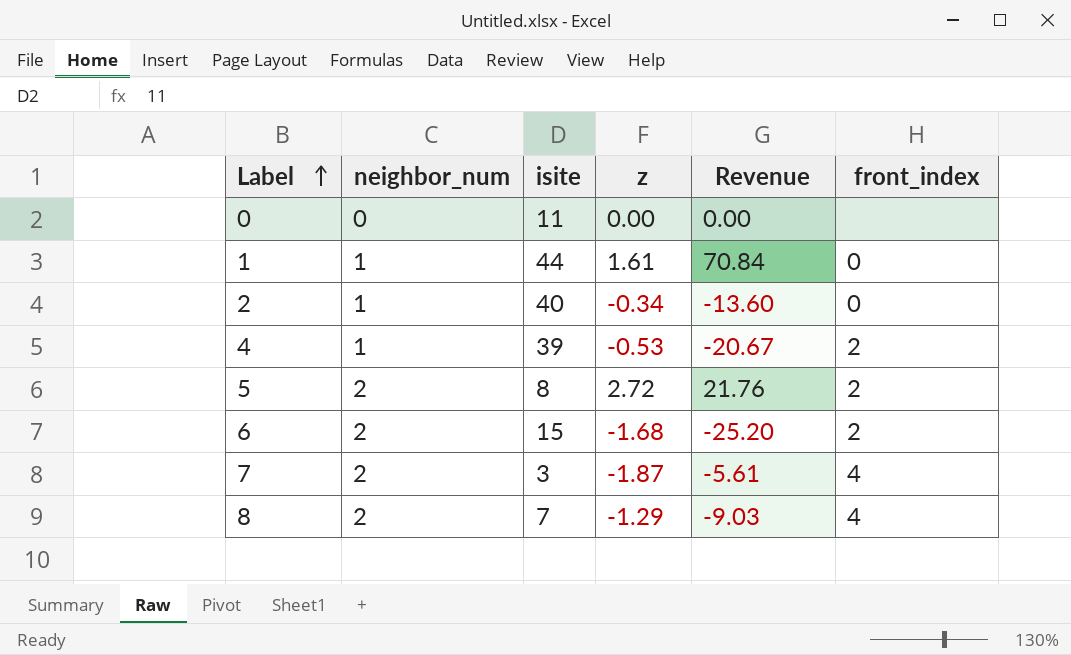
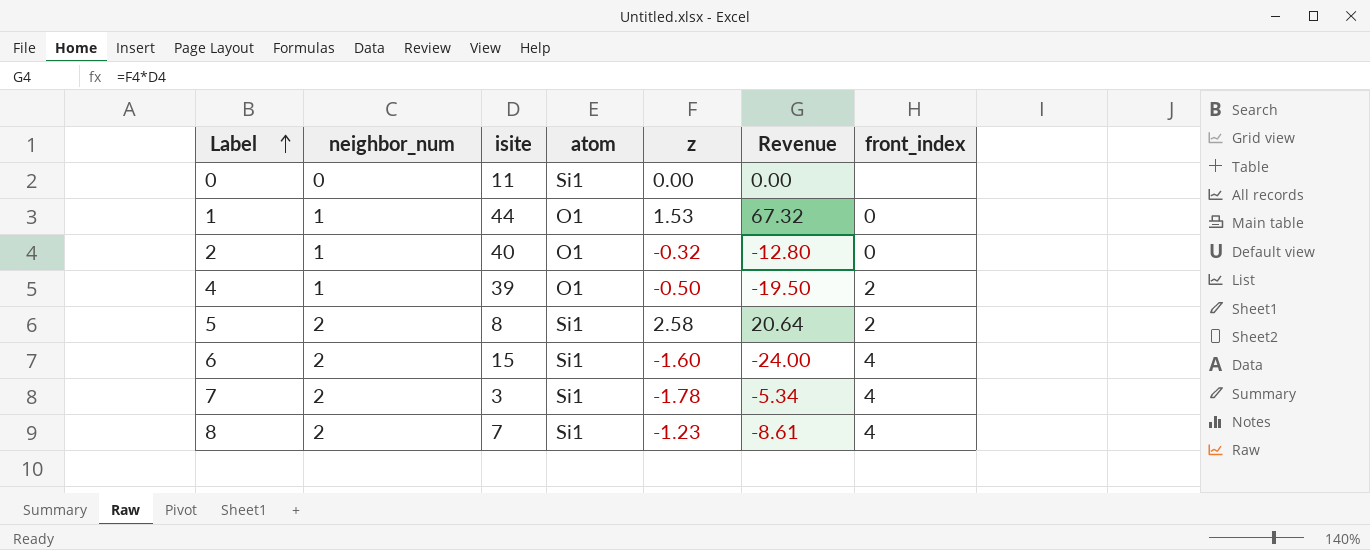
column atom | position: none -> 4
1 | z: 1.61 -> 1.53
1 | Revenue: 70.84 -> 67.32
2 | z: -0.34 -> -0.32
2 | Revenue: -13.60 -> -12.80
4 | z: -0.53 -> -0.50
4 | Revenue: -20.67 -> -19.50
5 | z: 2.72 -> 2.58
5 | Revenue: 21.76 -> 20.64
6 | z: -1.68 -> -1.60
6 | Revenue: -25.20 -> -24.00
6 | front_index: 2 -> 4
7 | z: -1.87 -> -1.78
7 | Revenue: -5.61 -> -5.34
8 | z: -1.29 -> -1.23
8 | Revenue: -9.03 -> -8.61

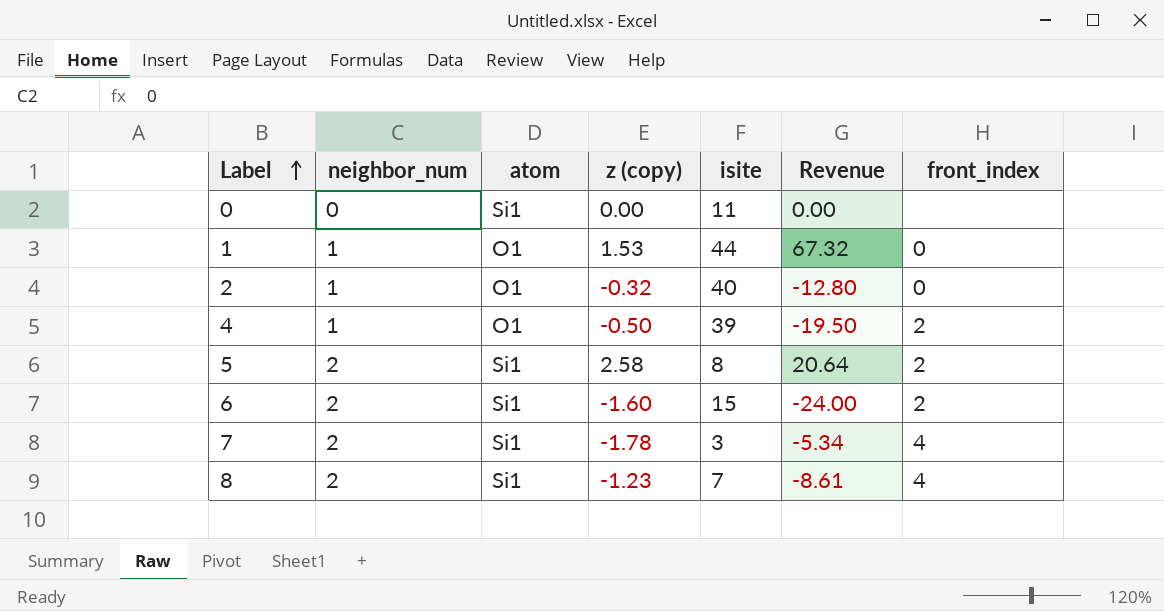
column name: z -> z (copy)
column isite | position: 3 -> 5
6 | front_index: 4 -> 2

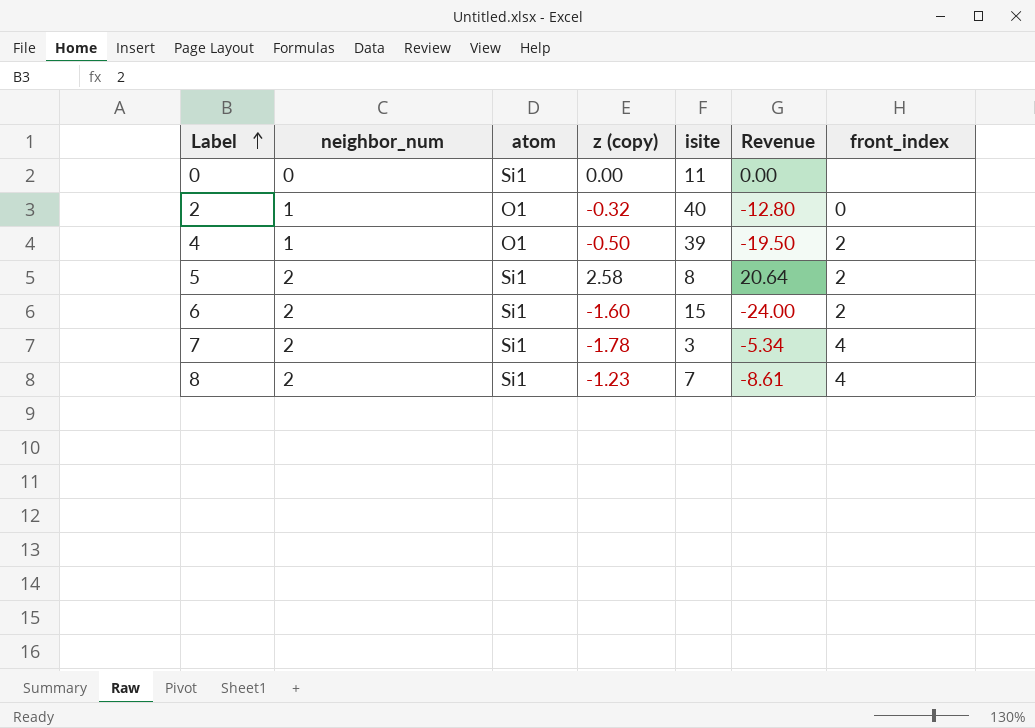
row 1: 1 | O1 | 1.53 | 44 | 67.32 | 0 -> none

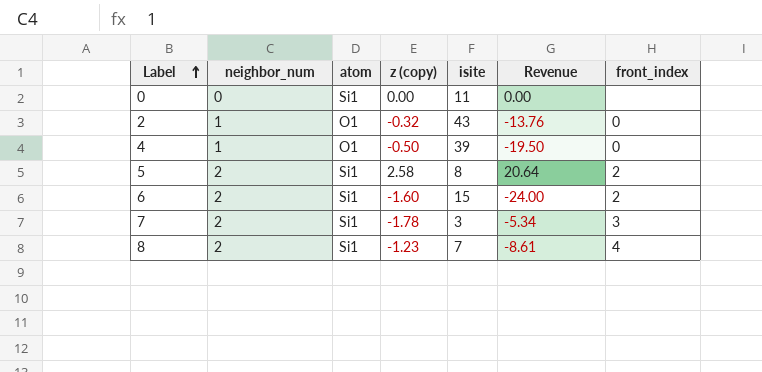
2 | isite: 40 -> 43
2 | Revenue: -12.80 -> -13.76
4 | front_index: 2 -> 0
7 | front_index: 4 -> 3

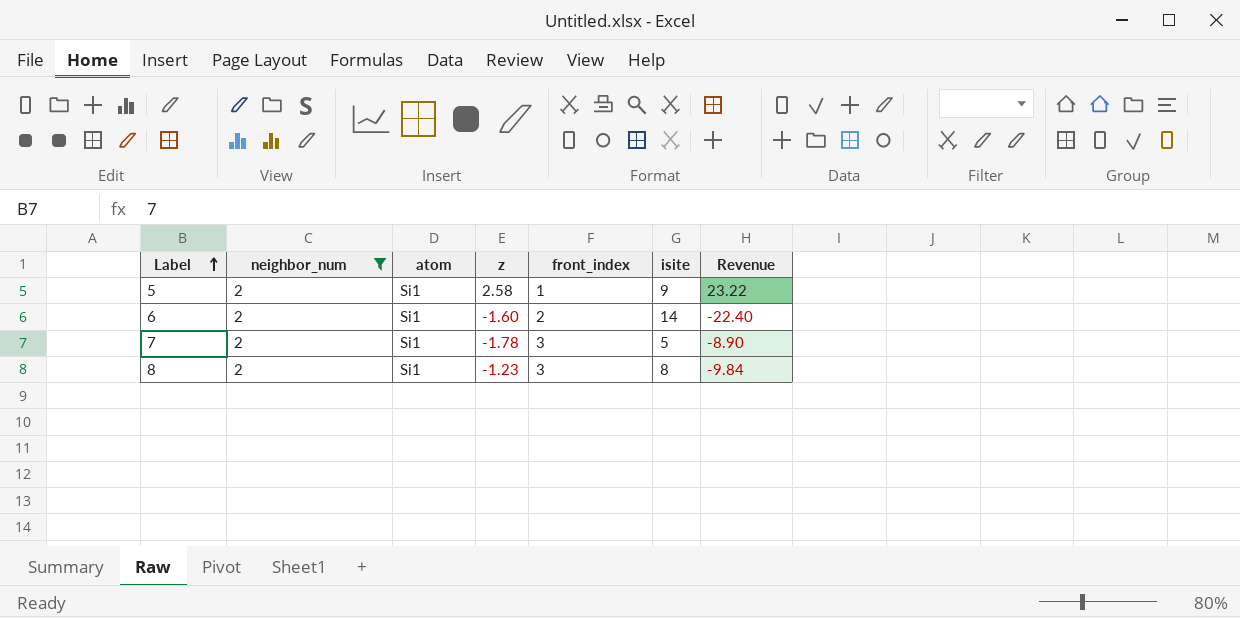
filter: none -> neighbor_num = 2
column name: z (copy) -> z
column front_index | position: 7 -> 5
5 | front_index: 2 -> 1
5 | isite: 8 -> 9
5 | Revenue: 20.64 -> 23.22
6 | isite: 15 -> 14
6 | Revenue: -24.00 -> -22.40
7 | isite: 3 -> 5
7 | Revenue: -5.34 -> -8.90
8 | front_index: 4 -> 3
8 | isite: 7 -> 8
8 | Revenue: -8.61 -> -9.84

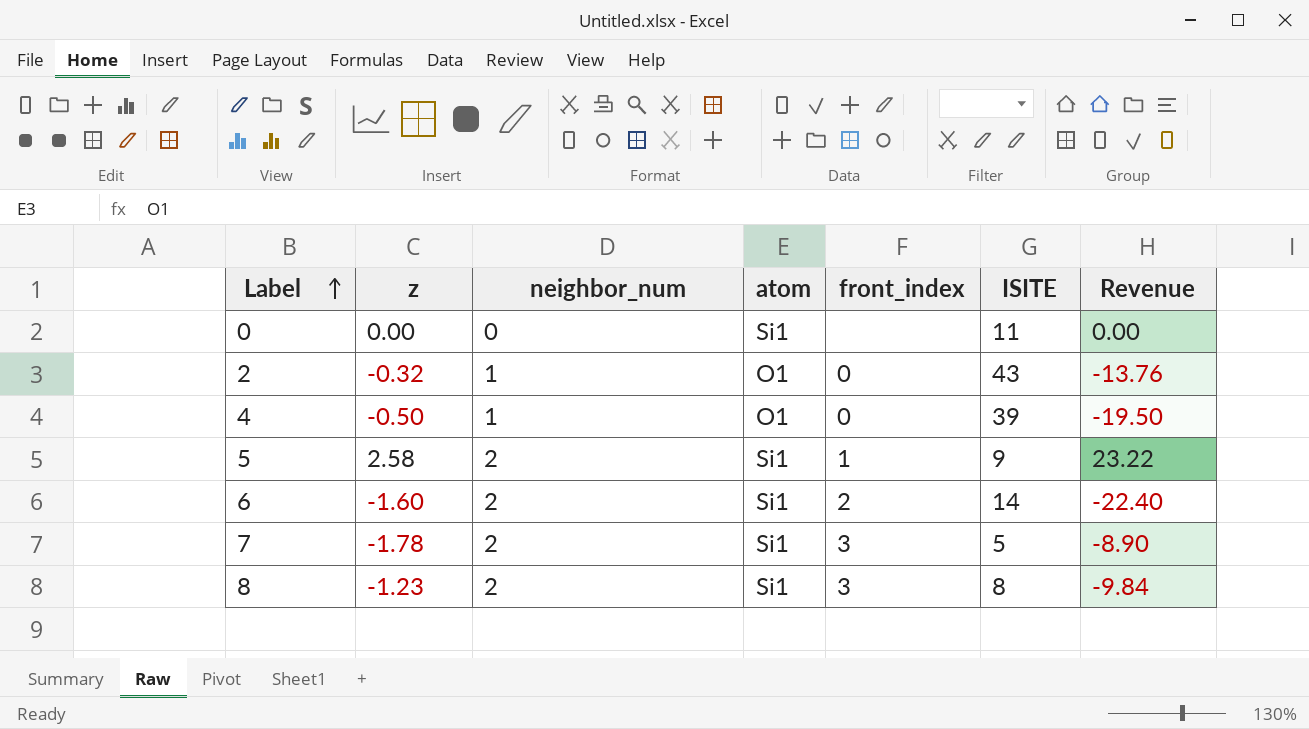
filter: neighbor_num = 2 -> none
column z | position: 4 -> 2
column name: isite -> ISITE

